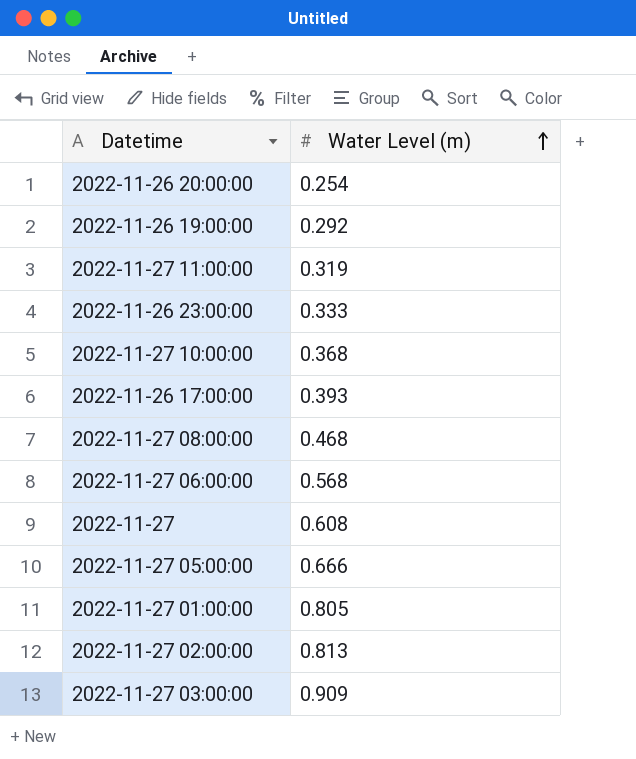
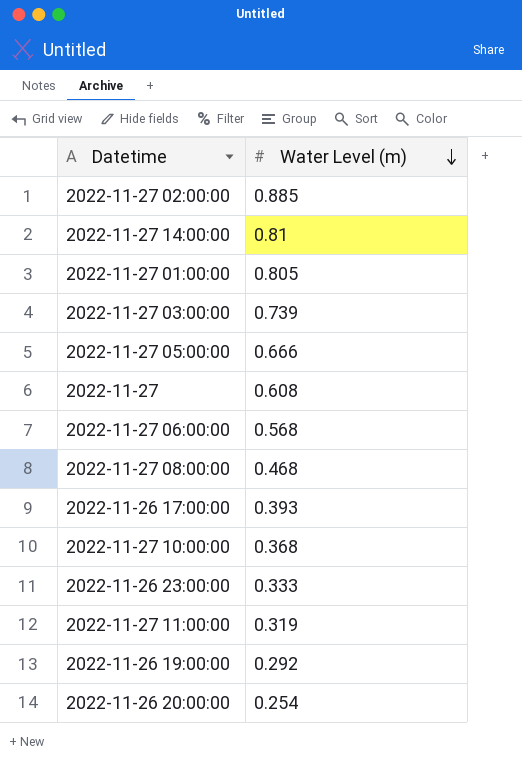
row order: Water Level (m) ascending -> Water Level (m) descending
2022-11-27 02:00:00 | Water Level (m): 0.813 -> 0.885
row 2022-11-27 14:00:00: none -> 0.81
2022-11-27 03:00:00 | Water Level (m): 0.909 -> 0.739

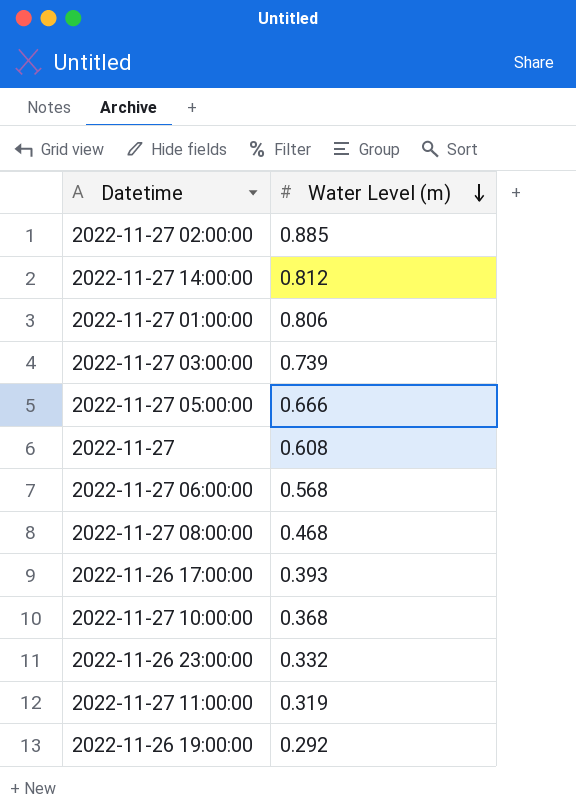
row 2022-11-26 20:00:00: 0.254 -> none
2022-11-27 14:00:00 | Water Level (m): 0.81 -> 0.812
2022-11-27 01:00:00 | Water Level (m): 0.805 -> 0.806
2022-11-26 23:00:00 | Water Level (m): 0.333 -> 0.332

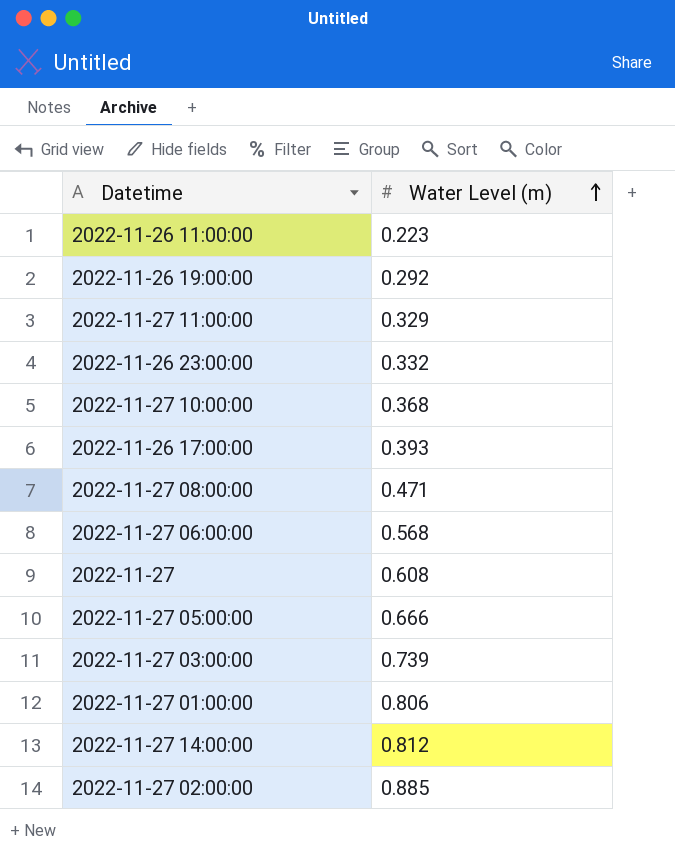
row order: Water Level (m) descending -> Water Level (m) ascending
row 2022-11-26 11:00:00: none -> 0.223
2022-11-27 11:00:00 | Water Level (m): 0.319 -> 0.329
2022-11-27 08:00:00 | Water Level (m): 0.468 -> 0.471

